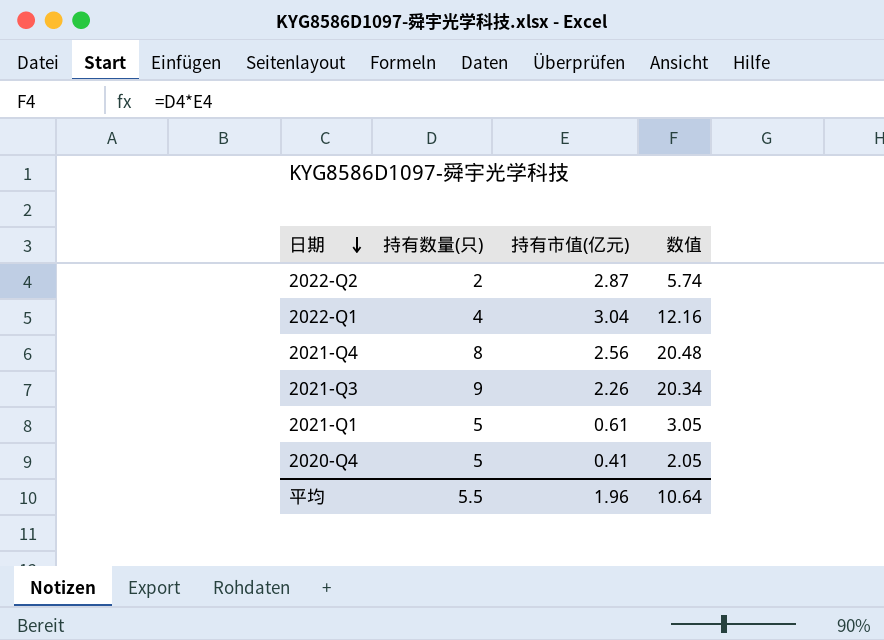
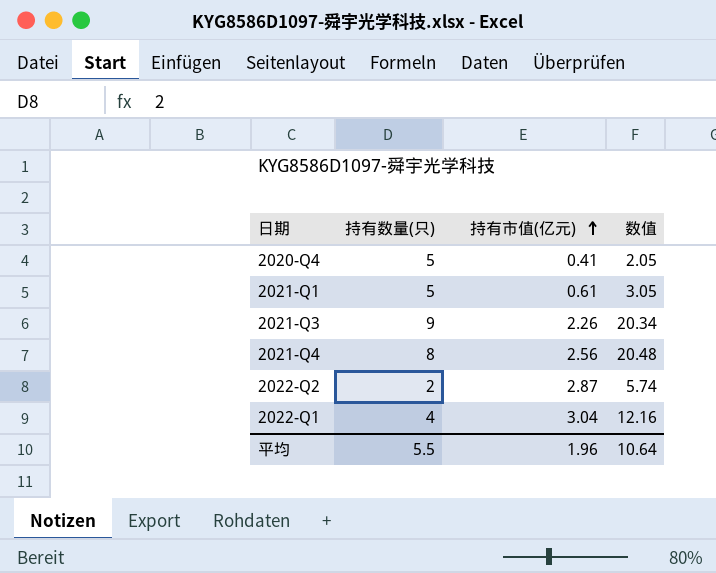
row order: 日期 descending -> 持有市值(亿元) ascending

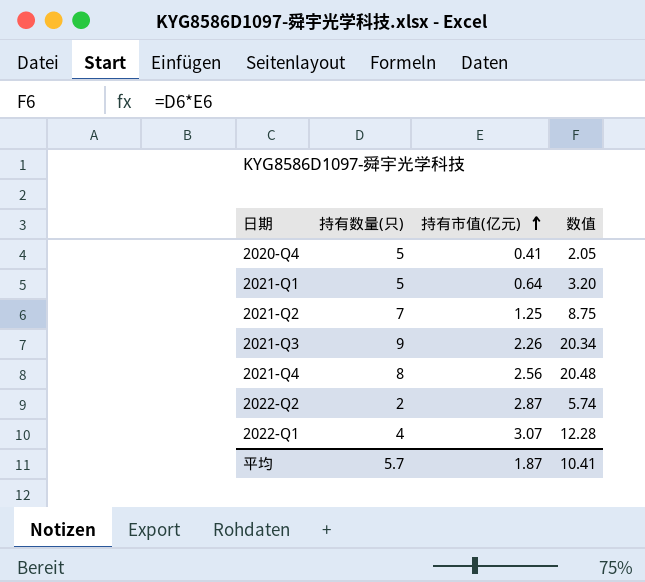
2021-Q1 | 持有市值(亿元): 0.61 -> 0.64
2021-Q1 | 数值: 3.05 -> 3.20
row 2021-Q2: none -> 7 | 1.25 | 8.75
2022-Q1 | 持有市值(亿元): 3.04 -> 3.07
2022-Q1 | 数值: 12.16 -> 12.28
平均 | 持有数量(只): 5.5 -> 5.7
平均 | 持有市值(亿元): 1.96 -> 1.87
平均 | 数值: 10.64 -> 10.41

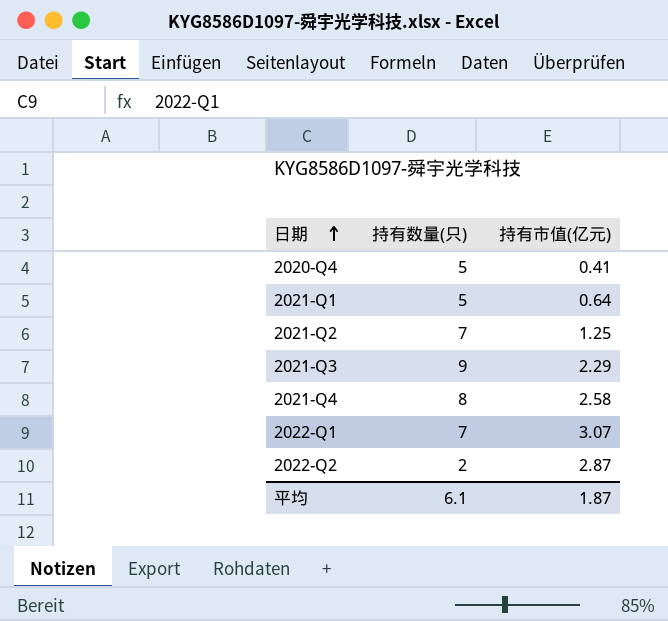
row order: 持有市值(亿元) ascending -> 日期 ascending
column 数值 | formula: [持有数量(只)] * [持有市值(亿元)] -> none
2021-Q3 | 持有市值(亿元): 2.26 -> 2.29
2021-Q4 | 持有市值(亿元): 2.56 -> 2.58
2022-Q1 | 持有数量(只): 4 -> 7
平均 | 持有数量(只): 5.7 -> 6.1

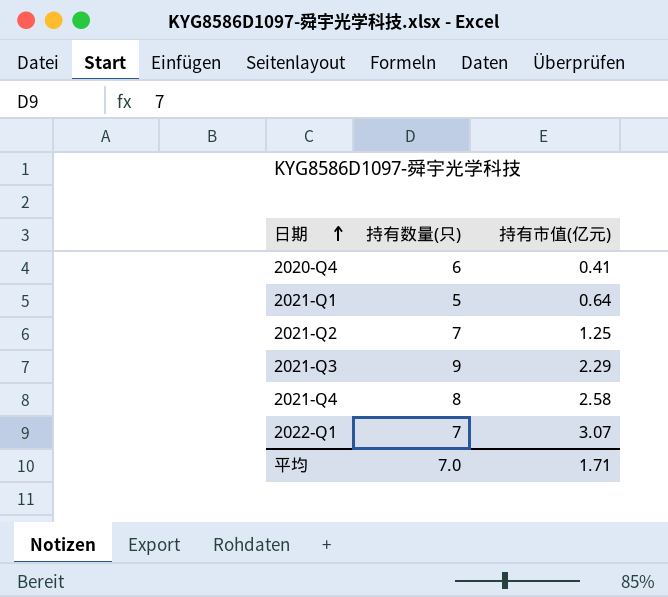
row 2022-Q2: 2 | 2.87 -> none
2020-Q4 | 持有数量(只): 5 -> 6
平均 | 持有数量(只): 6.1 -> 7.0
平均 | 持有市值(亿元): 1.87 -> 1.71

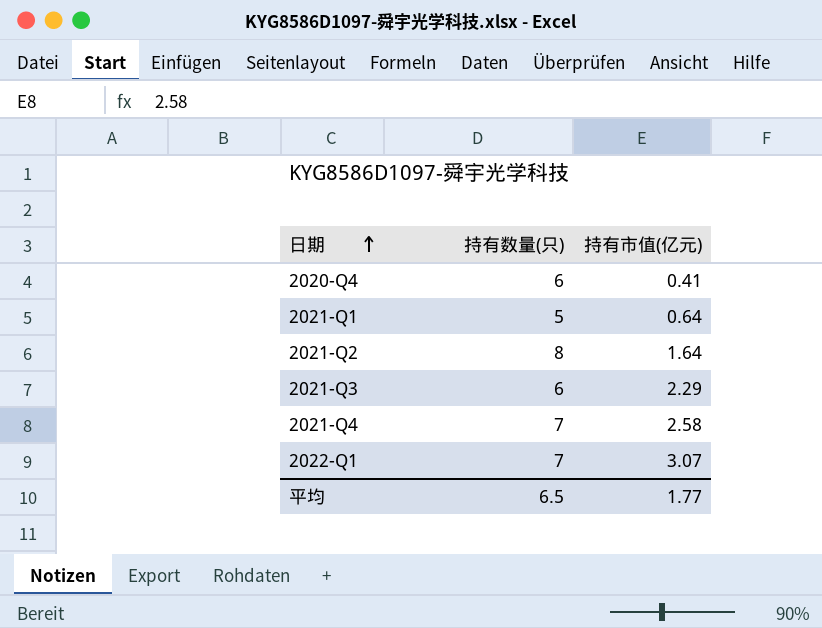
2021-Q2 | 持有数量(只): 7 -> 8
2021-Q2 | 持有市值(亿元): 1.25 -> 1.64
2021-Q3 | 持有数量(只): 9 -> 6
2021-Q4 | 持有数量(只): 8 -> 7
平均 | 持有数量(只): 7.0 -> 6.5
平均 | 持有市值(亿元): 1.71 -> 1.77

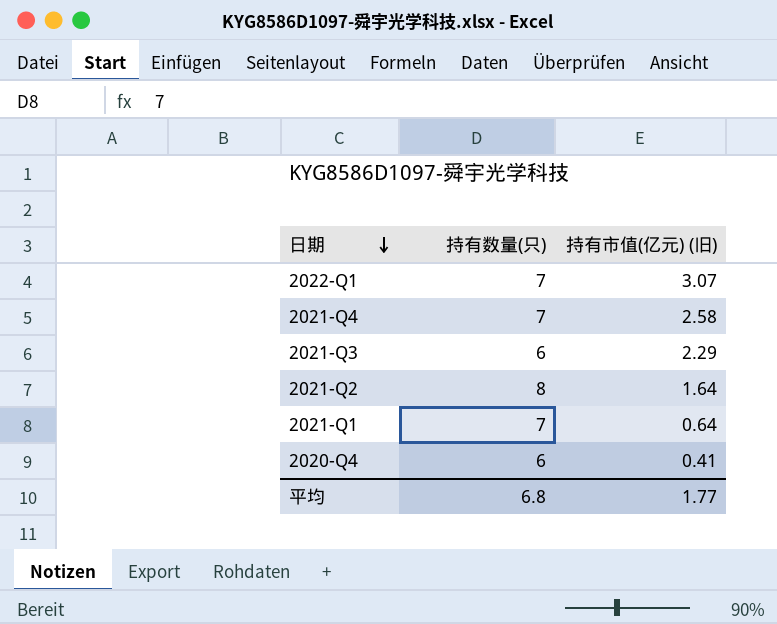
row order: 日期 ascending -> 日期 descending
column name: 持有市值(亿元) -> 持有市值(亿元) (旧)
2021-Q1 | 持有数量(只): 5 -> 7
平均 | 持有数量(只): 6.5 -> 6.8

